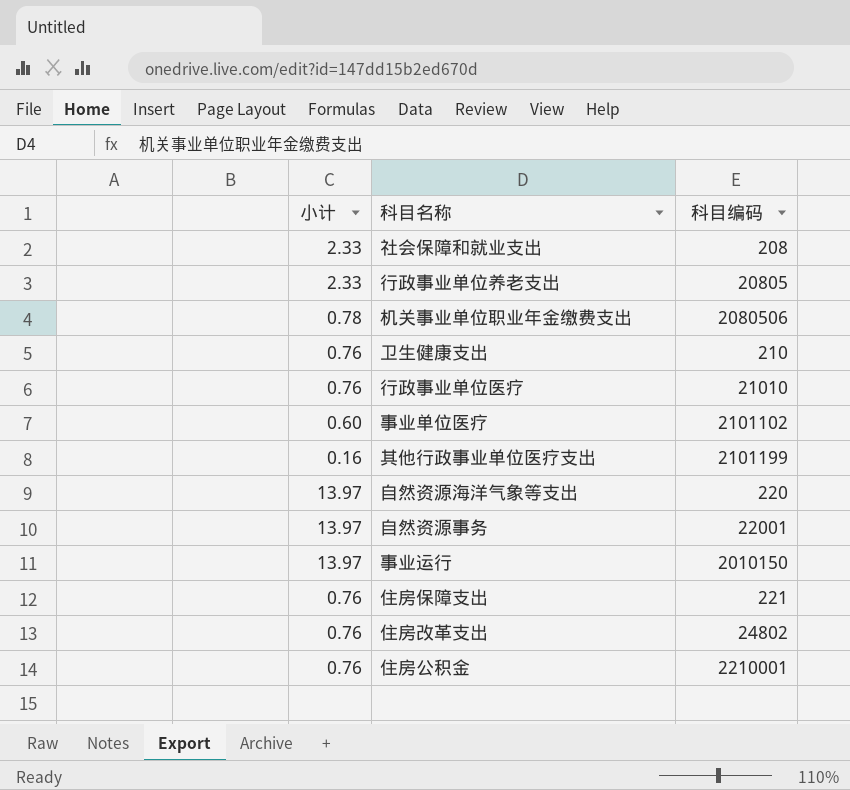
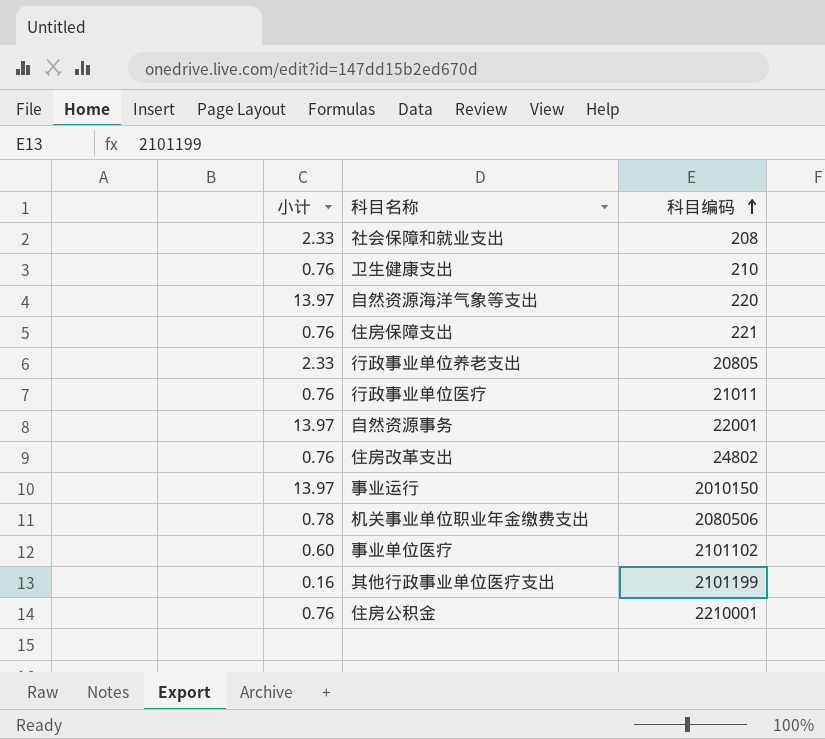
row order: none -> 科目编码 ascending
行政事业单位医疗 | 科目编码: 21010 -> 21011

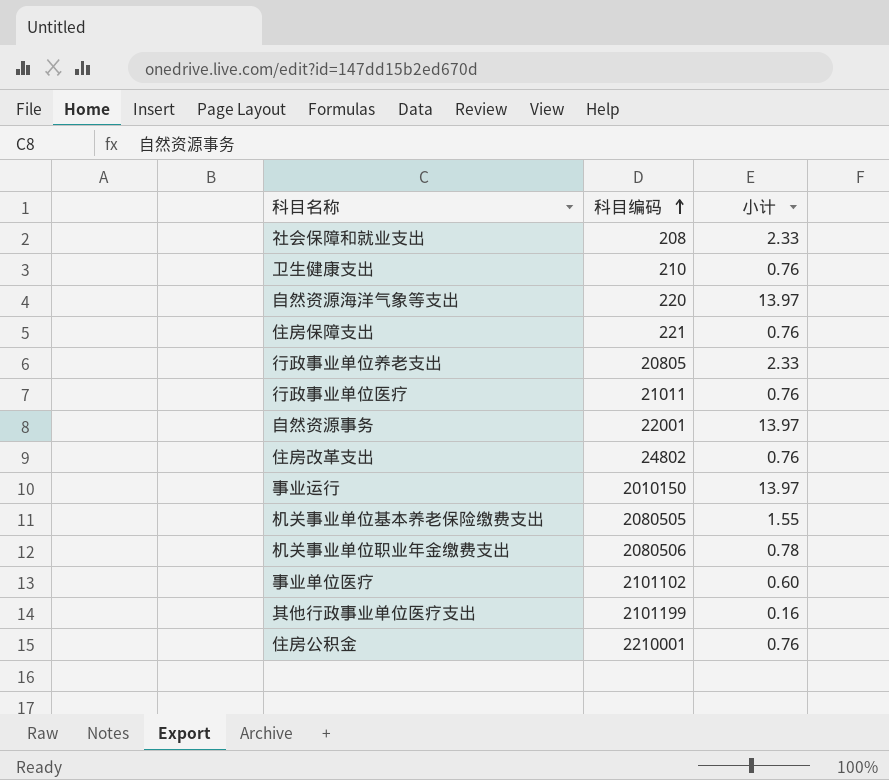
column 小计 | position: 1 -> 3
row 机关事业单位基本养老保险缴费支出: none -> 2080505 | 1.55

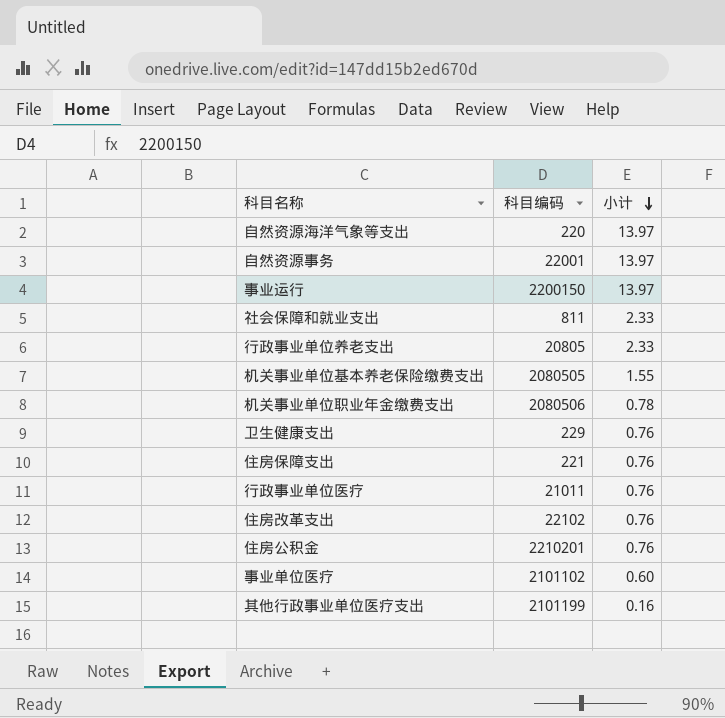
row order: 科目编码 ascending -> 小计 descending
事业运行 | 科目编码: 2010150 -> 2200150
社会保障和就业支出 | 科目编码: 208 -> 811
卫生健康支出 | 科目编码: 210 -> 229
住房改革支出 | 科目编码: 24802 -> 22102
住房公积金 | 科目编码: 2210001 -> 2210201

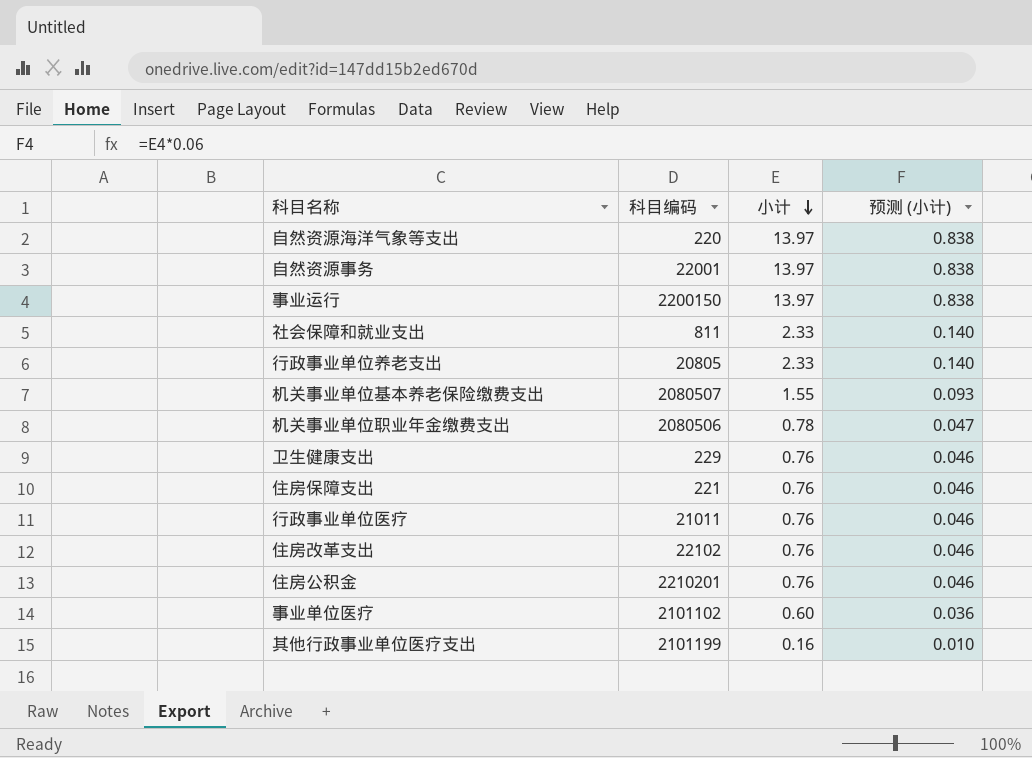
column 预测 (小计) | formula: none -> [小计] * 0.06
机关事业单位基本养老保险缴费支出 | 科目编码: 2080505 -> 2080507

